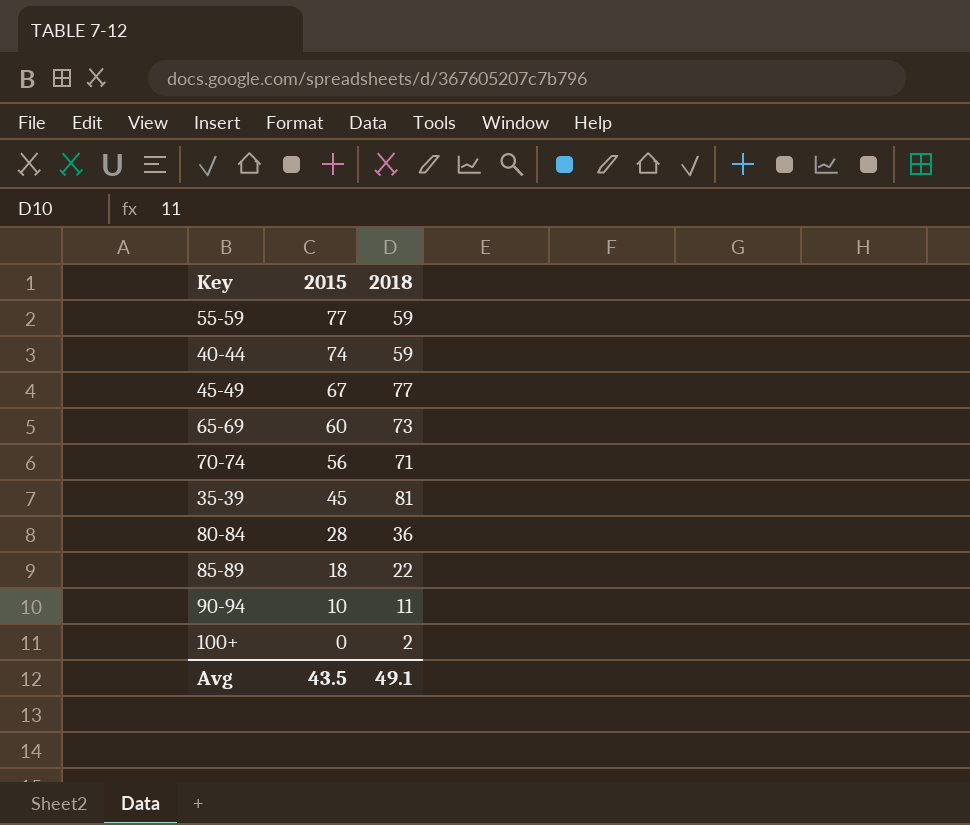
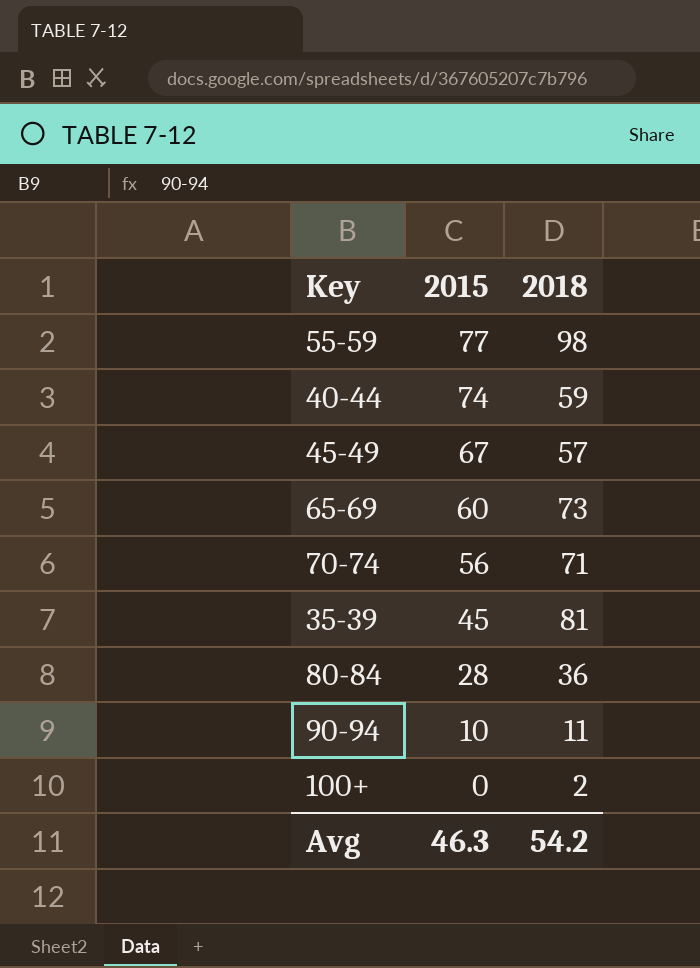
row 85-89: 18 | 22 -> none
55-59 | 2018: 59 -> 98
45-49 | 2018: 77 -> 57
Avg | 2015: 43.5 -> 46.3
Avg | 2018: 49.1 -> 54.2

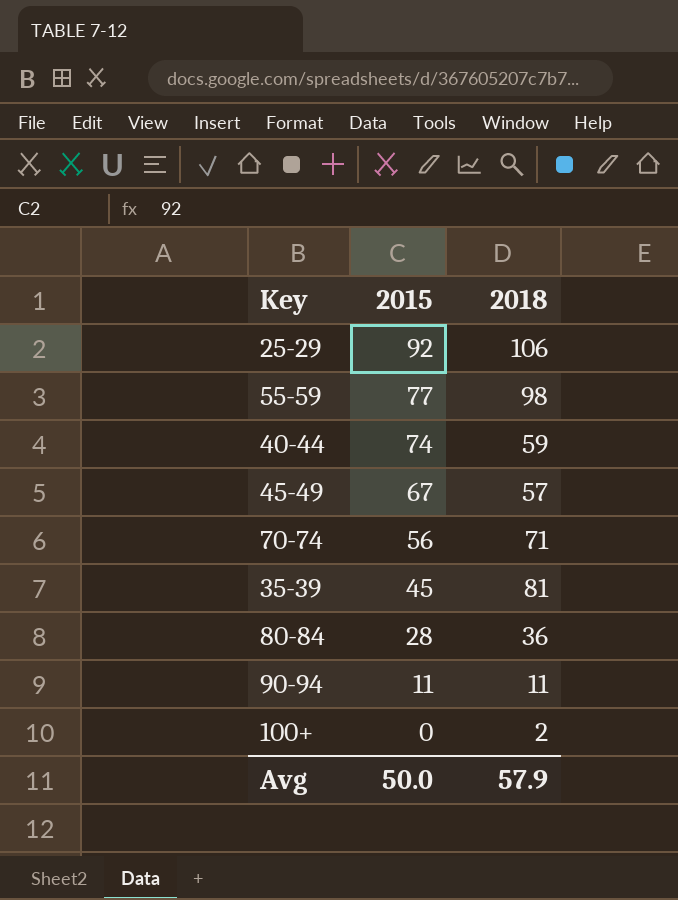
row 65-69: 60 | 73 -> none
row 25-29: none -> 92 | 106
90-94 | 2015: 10 -> 11
Avg | 2015: 46.3 -> 50.0
Avg | 2018: 54.2 -> 57.9

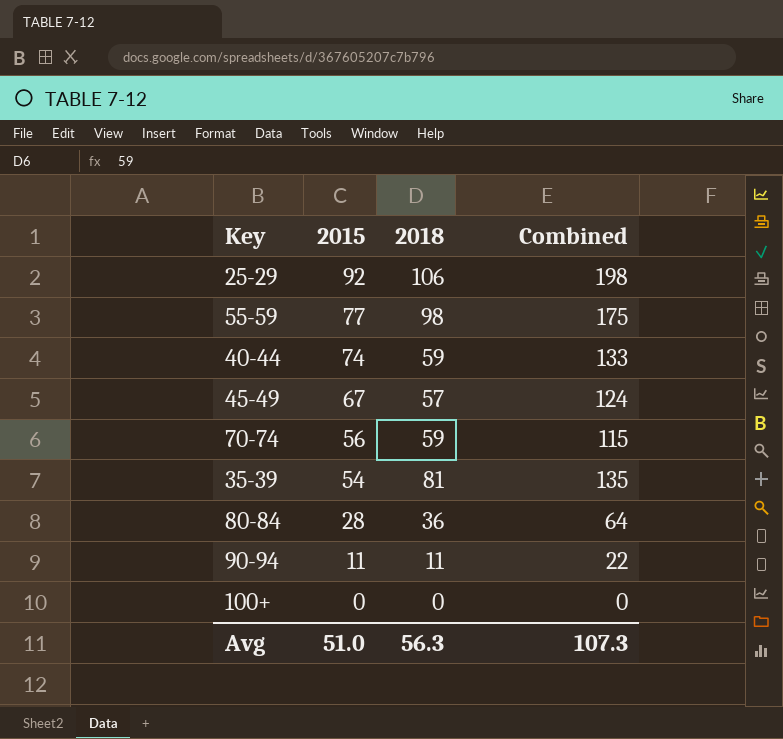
column Combined | formula: none -> [2015] + [2018]
70-74 | 2018: 71 -> 59
35-39 | 2015: 45 -> 54
100+ | 2018: 2 -> 0
Avg | 2015: 50.0 -> 51.0
Avg | 2018: 57.9 -> 56.3

